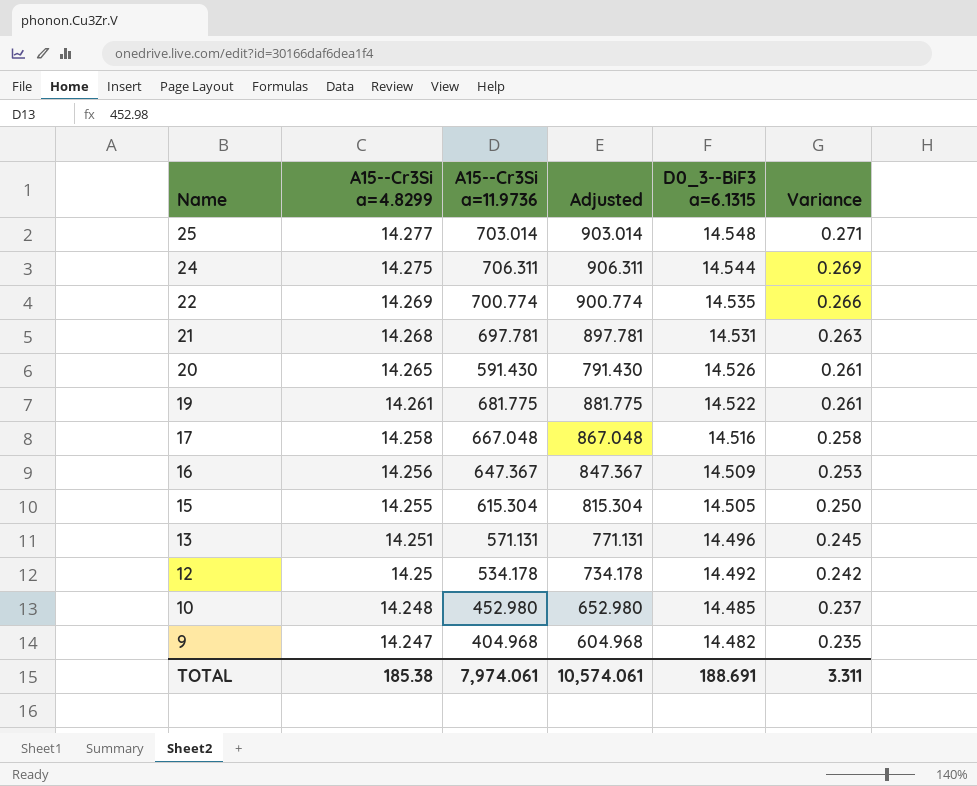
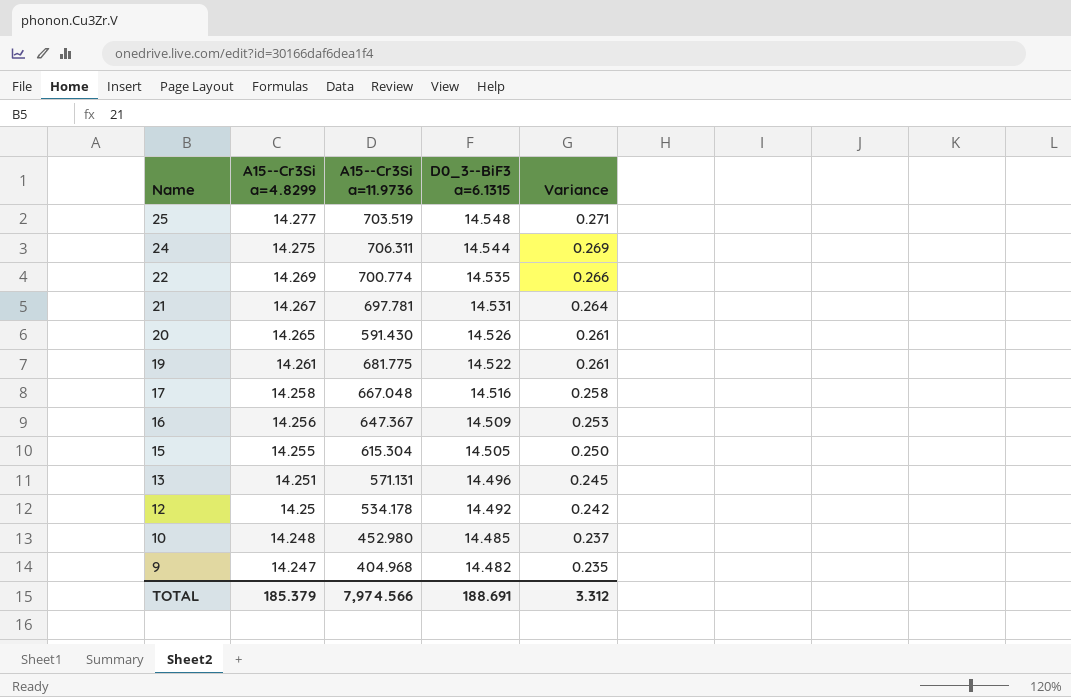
column Adjusted | formula: [A15--Cr3Si a=11.9736] + 200 -> none
25 | A15--Cr3Si a=11.9736: 703.014 -> 703.519
21 | A15--Cr3Si a=4.8299: 14.268 -> 14.267
21 | Variance: 0.263 -> 0.264
TOTAL | A15--Cr3Si a=4.8299: 185.38 -> 185.379
TOTAL | A15--Cr3Si a=11.9736: 7,974.061 -> 7,974.566
TOTAL | Variance: 3.311 -> 3.312

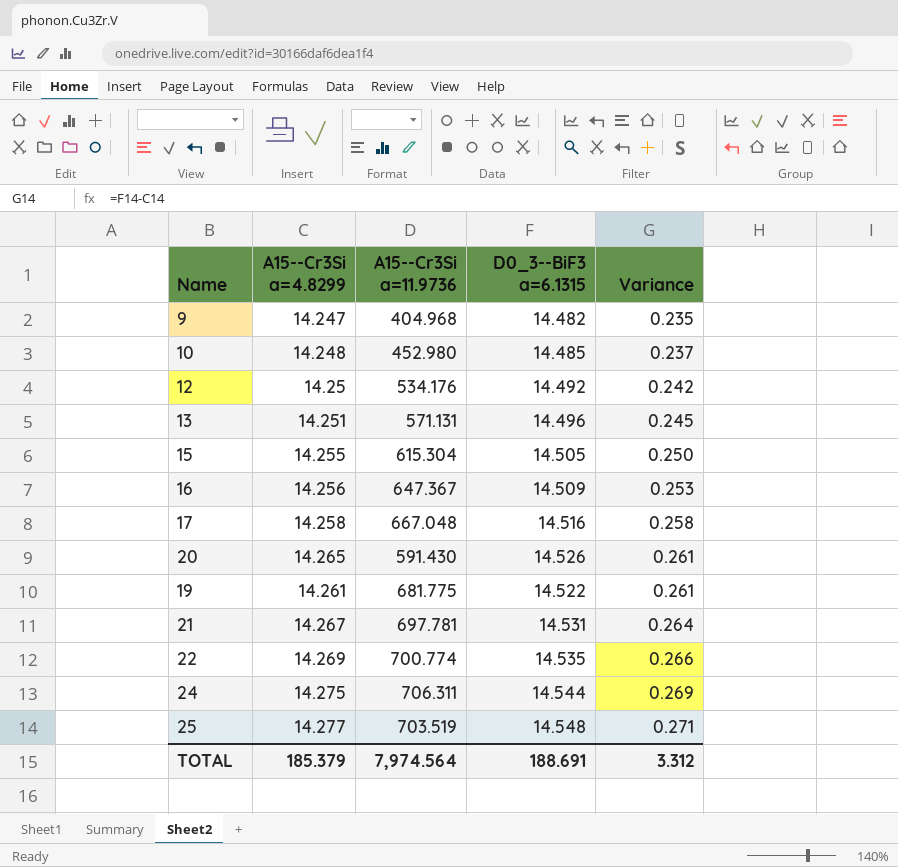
row order: Name descending -> Variance ascending
12 | A15--Cr3Si a=11.9736: 534.178 -> 534.176
TOTAL | A15--Cr3Si a=11.9736: 7,974.566 -> 7,974.564

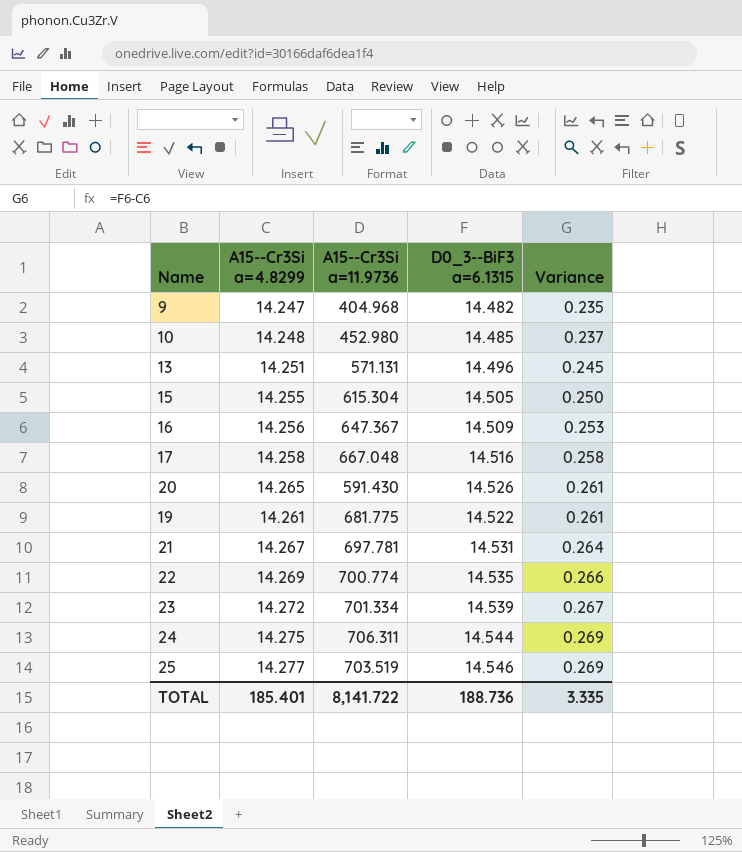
row 12: 14.25 | 534.176 | 14.492 | 0.242 -> none
row 23: none -> 14.272 | 701.334 | 14.539 | 0.267
25 | D0_3--BiF3 a=6.1315: 14.548 -> 14.546
25 | Variance: 0.271 -> 0.269
TOTAL | A15--Cr3Si a=4.8299: 185.379 -> 185.401
TOTAL | A15--Cr3Si a=11.9736: 7,974.564 -> 8,141.722
TOTAL | D0_3--BiF3 a=6.1315: 188.691 -> 188.736
TOTAL | Variance: 3.312 -> 3.335

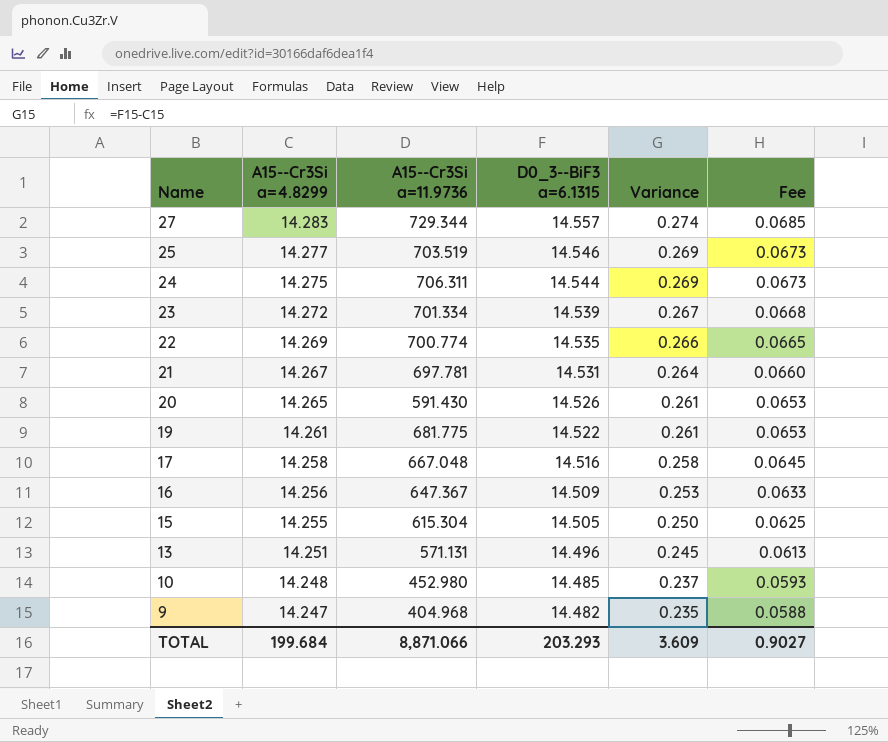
row order: Variance ascending -> Name descending
column Fee | formula: none -> [Variance] * 0.25
row 27: none -> 14.283 | 729.344 | 14.557 | 0.274 | 0.0685
TOTAL | A15--Cr3Si a=4.8299: 185.401 -> 199.684
TOTAL | A15--Cr3Si a=11.9736: 8,141.722 -> 8,871.066
TOTAL | D0_3--BiF3 a=6.1315: 188.736 -> 203.293
TOTAL | Variance: 3.335 -> 3.609

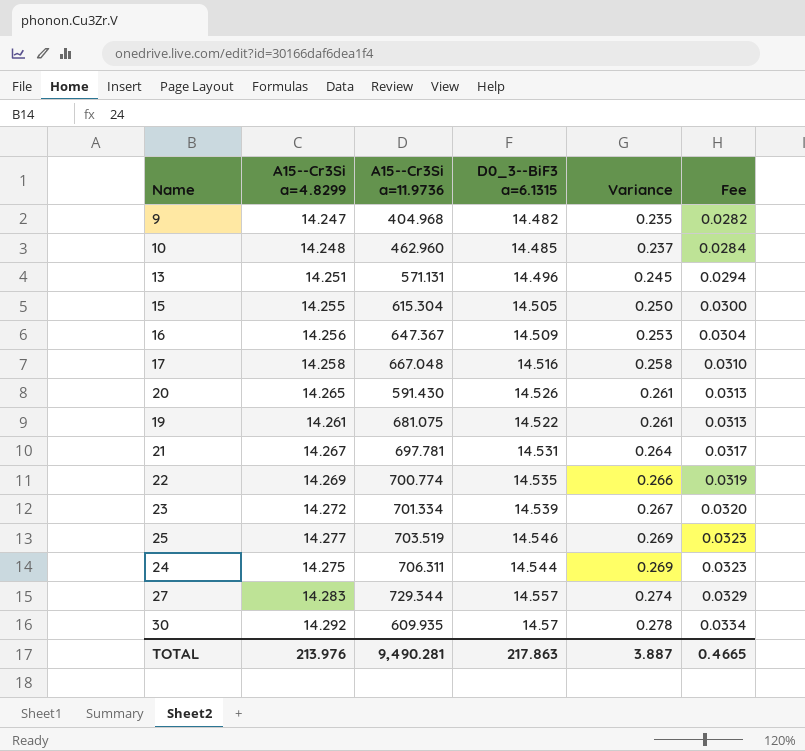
row order: Name descending -> Variance ascending
column Fee | formula: [Variance] * 0.25 -> [Variance] * 0.12
10 | A15--Cr3Si a=11.9736: 452.980 -> 462.960
19 | A15--Cr3Si a=11.9736: 681.775 -> 681.075
row 30: none -> 14.292 | 609.935 | 14.57 | 0.278 | 0.0334
TOTAL | A15--Cr3Si a=4.8299: 199.684 -> 213.976
TOTAL | A15--Cr3Si a=11.9736: 8,871.066 -> 9,490.281
TOTAL | D0_3--BiF3 a=6.1315: 203.293 -> 217.863
TOTAL | Variance: 3.609 -> 3.887
TOTAL | Fee: 0.9027 -> 0.4665

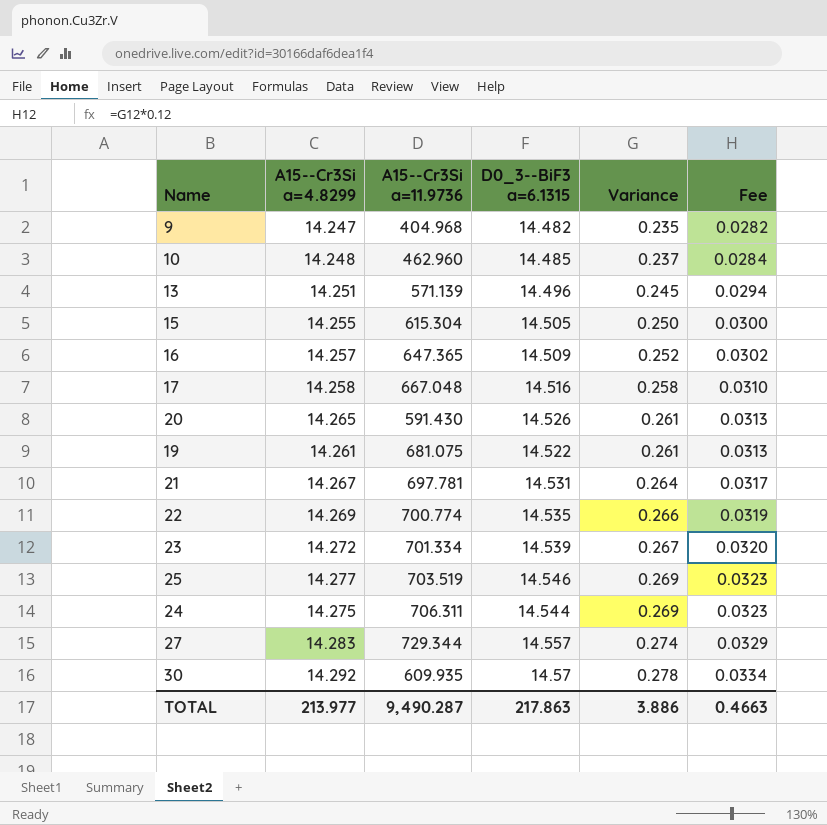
13 | A15--Cr3Si a=11.9736: 571.131 -> 571.139
16 | A15--Cr3Si a=4.8299: 14.256 -> 14.257
16 | A15--Cr3Si a=11.9736: 647.367 -> 647.365
16 | Variance: 0.253 -> 0.252
16 | Fee: 0.0304 -> 0.0302
TOTAL | A15--Cr3Si a=4.8299: 213.976 -> 213.977
TOTAL | A15--Cr3Si a=11.9736: 9,490.281 -> 9,490.287
TOTAL | Variance: 3.887 -> 3.886
TOTAL | Fee: 0.4665 -> 0.4663

